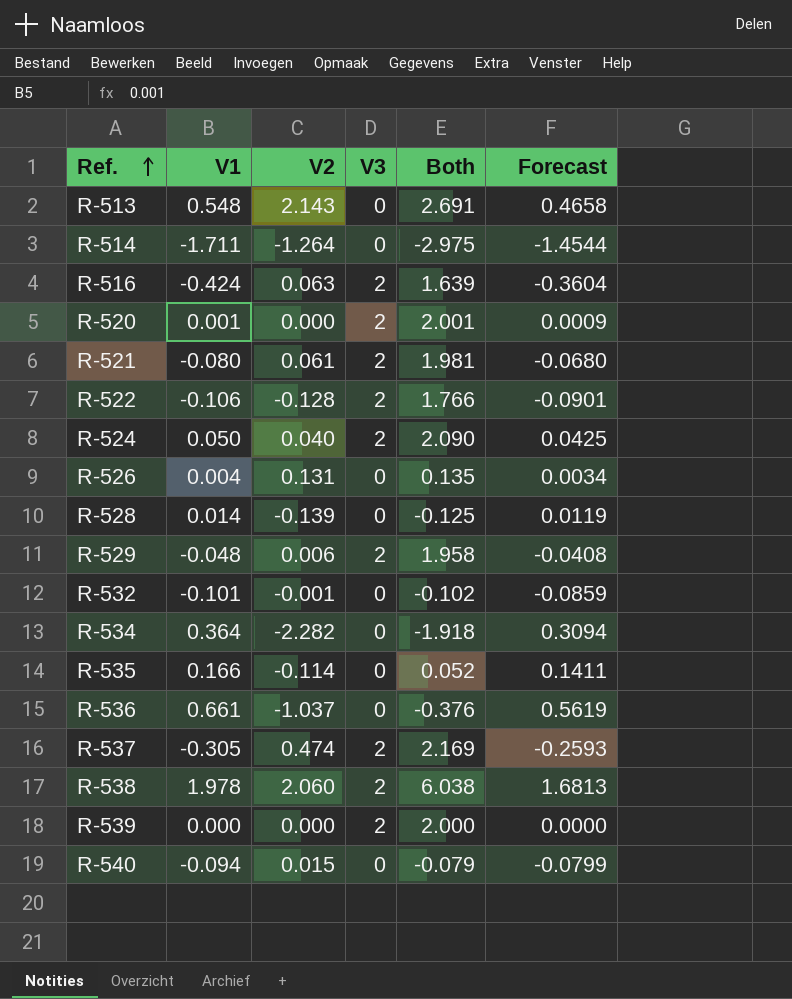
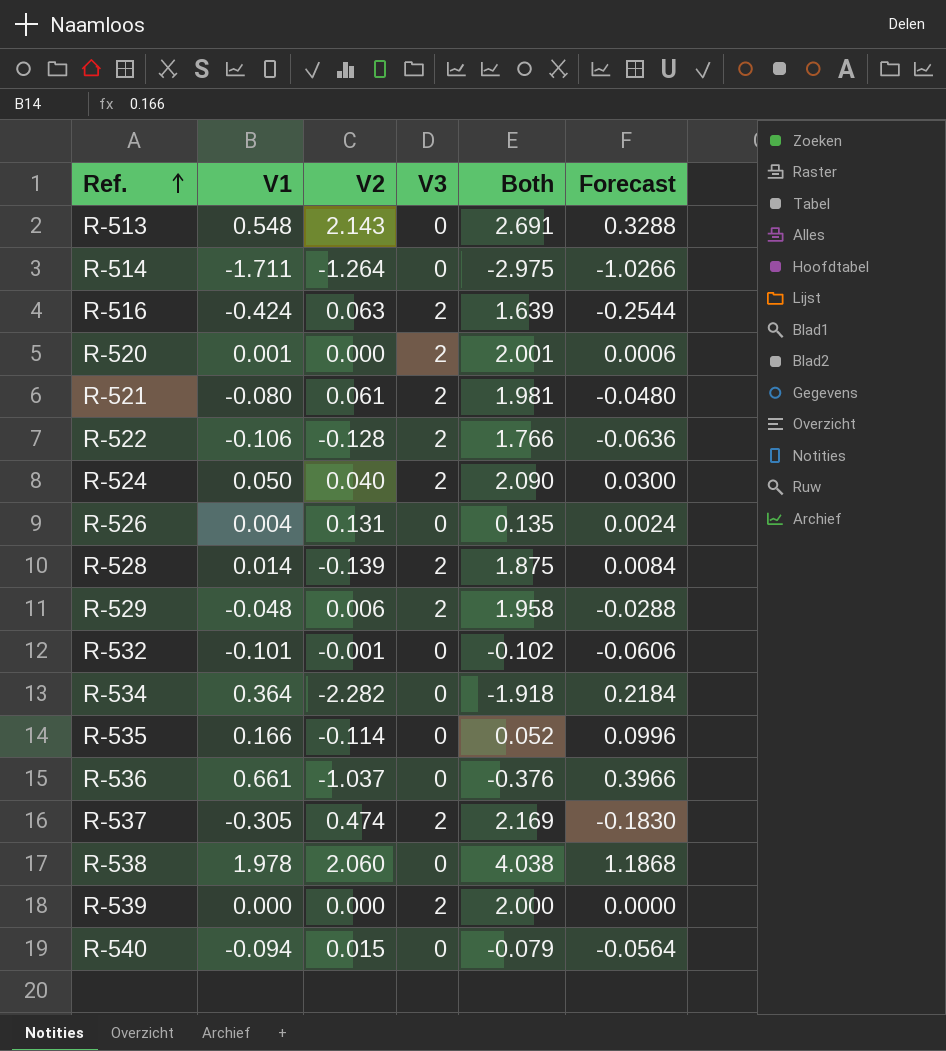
column Forecast | formula: [V1] * 0.85 -> [V1] * 0.6
R-528 | V3: 0 -> 2
R-528 | Both: -0.125 -> 1.875
R-538 | V3: 2 -> 0
R-538 | Both: 6.038 -> 4.038

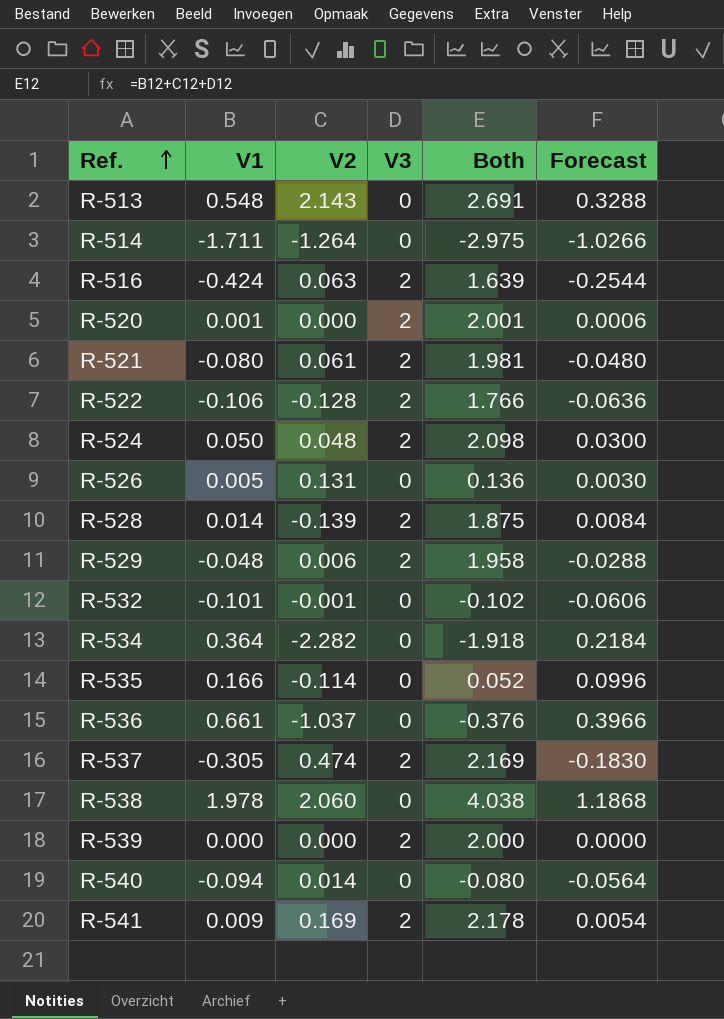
R-524 | V2: 0.040 -> 0.048
R-524 | Both: 2.090 -> 2.098
R-526 | V1: 0.004 -> 0.005
R-526 | Both: 0.135 -> 0.136
R-526 | Forecast: 0.0024 -> 0.0030
R-540 | V2: 0.015 -> 0.014
R-540 | Both: -0.079 -> -0.080
row R-541: none -> 0.009 | 0.169 | 2 | 2.178 | 0.0054

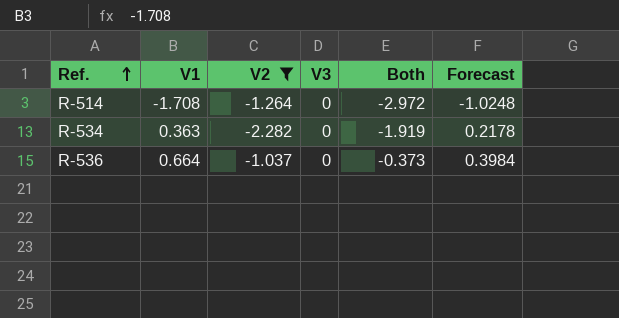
filter: none -> V2 <= -1.037
R-514 | V1: -1.711 -> -1.708
R-514 | Both: -2.975 -> -2.972
R-514 | Forecast: -1.0266 -> -1.0248
R-534 | V1: 0.364 -> 0.363
R-534 | Both: -1.918 -> -1.919
R-534 | Forecast: 0.2184 -> 0.2178
R-536 | V1: 0.661 -> 0.664
R-536 | Both: -0.376 -> -0.373
R-536 | Forecast: 0.3966 -> 0.3984

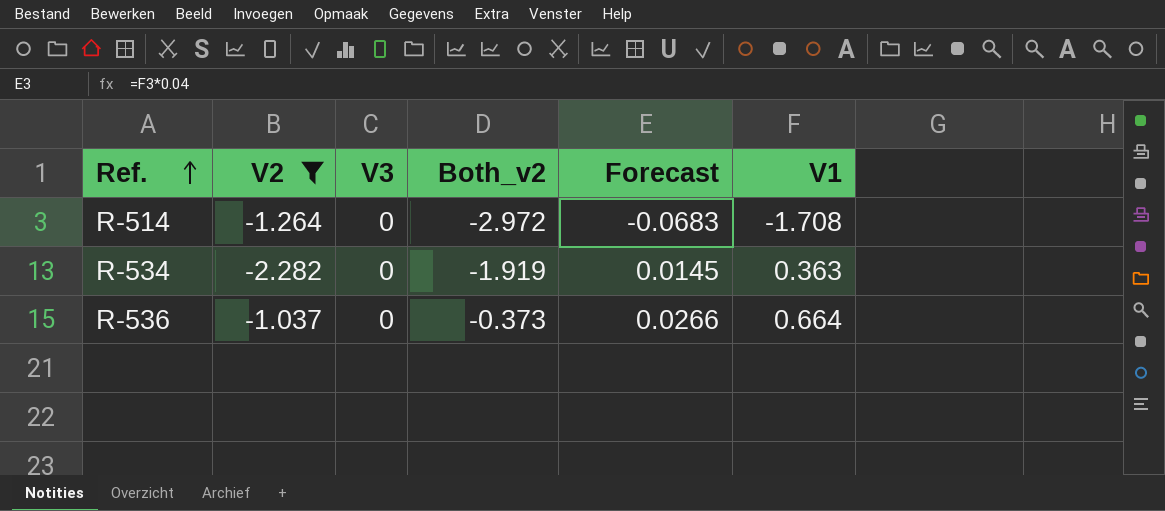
column name: Both -> Both_v2
column Forecast | formula: [V1] * 0.6 -> [V1] * 0.04
column V1 | position: 2 -> 6

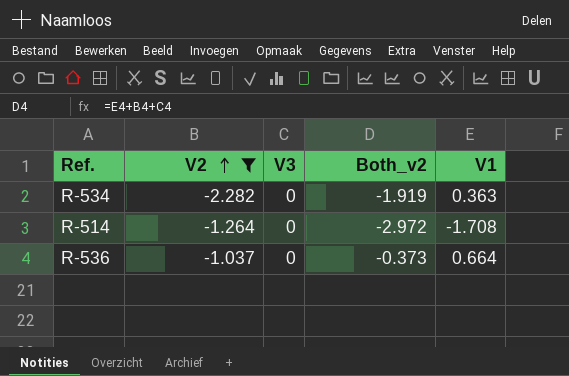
row order: Ref. ascending -> V2 ascending
column Forecast | formula: [V1] * 0.04 -> none

